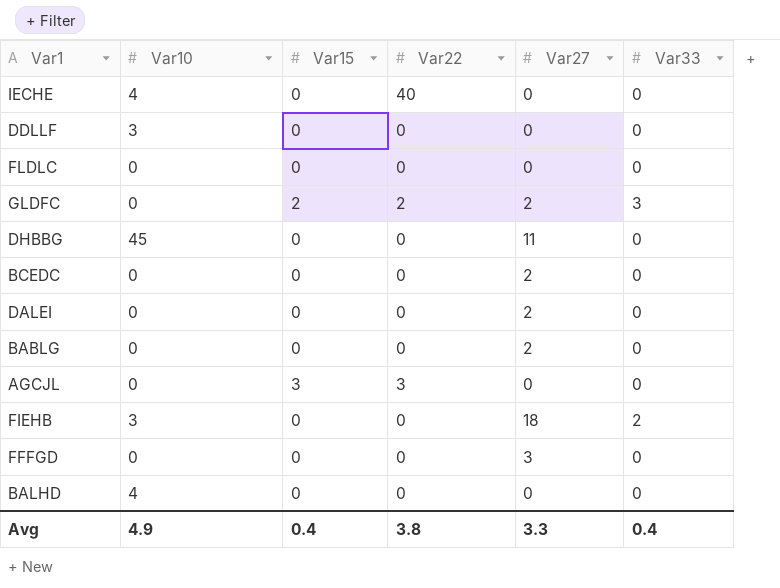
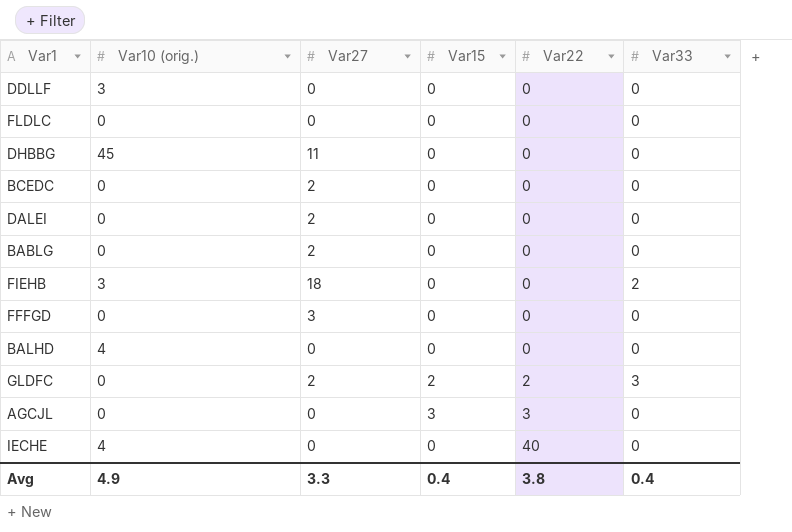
row order: none -> Var22 ascending
column name: Var10 -> Var10 (orig.)
column Var27 | position: 5 -> 3

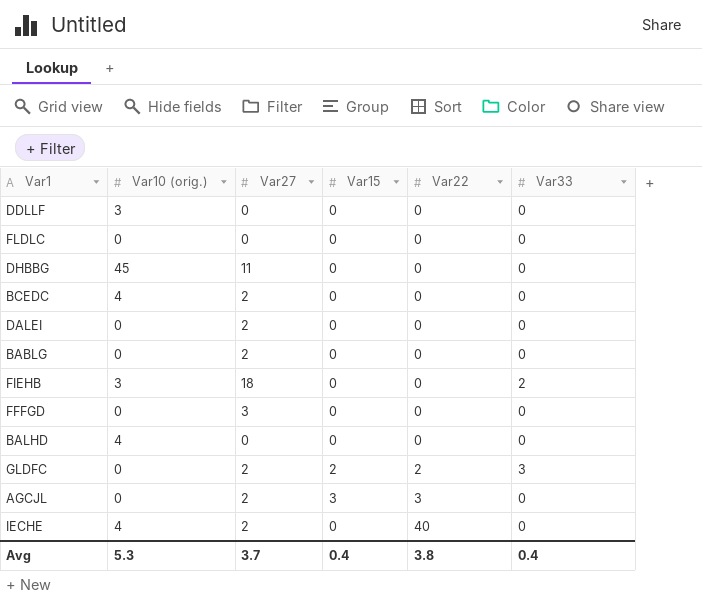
BCEDC | Var10 (orig.): 0 -> 4
AGCJL | Var27: 0 -> 2
IECHE | Var27: 0 -> 2
Avg | Var10 (orig.): 4.9 -> 5.3
Avg | Var27: 3.3 -> 3.7

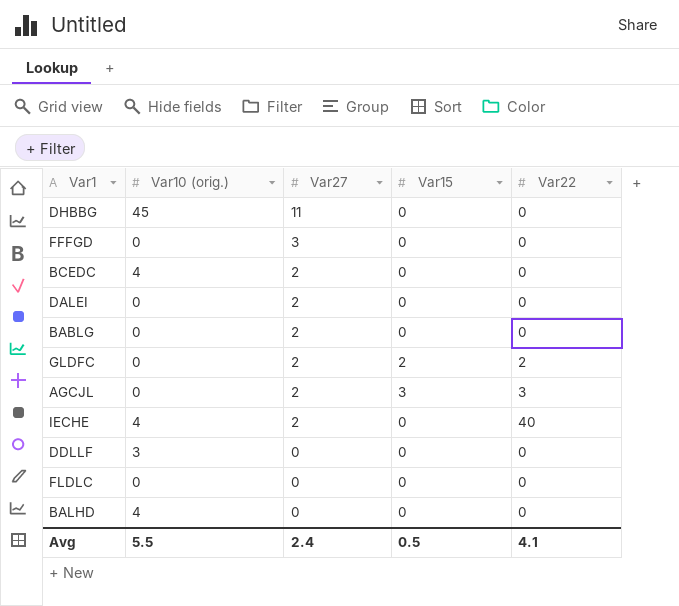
row order: Var22 ascending -> Var27 descending
column Var33 | position: 6 -> none
row FIEHB: 3 | 18 | 0 | 0 | 2 -> none
Avg | Var10 (orig.): 5.3 -> 5.5
Avg | Var27: 3.7 -> 2.4
Avg | Var15: 0.4 -> 0.5
Avg | Var22: 3.8 -> 4.1

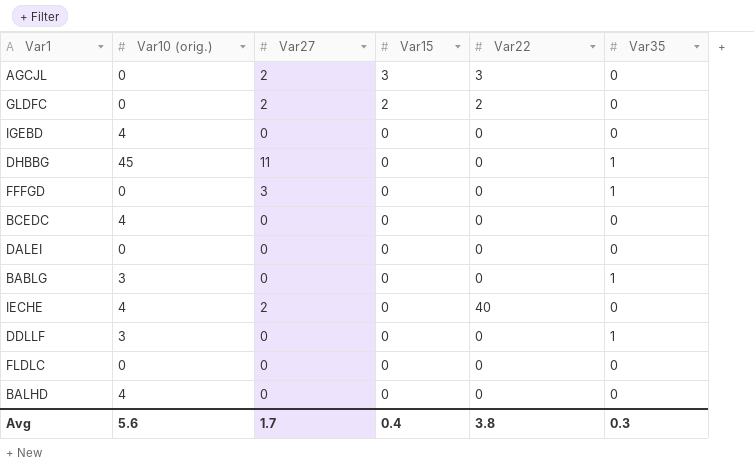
row order: Var27 descending -> Var15 descending
column Var35 | position: none -> 6
row IGEBD: none -> 4 | 0 | 0 | 0 | 0
BCEDC | Var27: 2 -> 0
DALEI | Var27: 2 -> 0
BABLG | Var10 (orig.): 0 -> 3
BABLG | Var27: 2 -> 0
Avg | Var10 (orig.): 5.5 -> 5.6
Avg | Var27: 2.4 -> 1.7
Avg | Var15: 0.5 -> 0.4
Avg | Var22: 4.1 -> 3.8

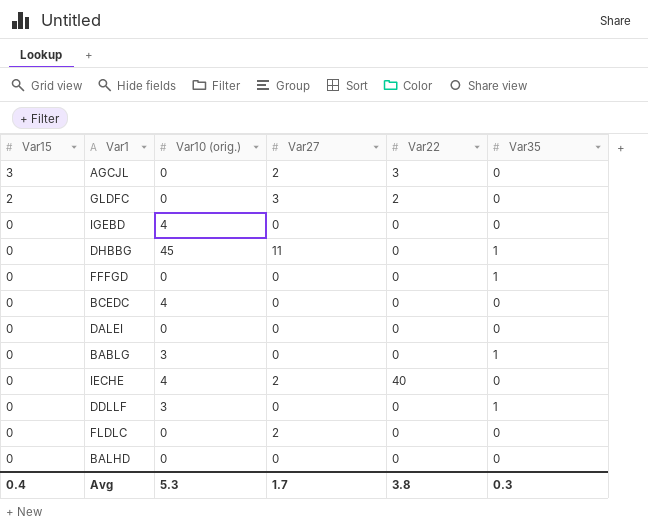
column Var15 | position: 4 -> 1
GLDFC | Var27: 2 -> 3
FFFGD | Var27: 3 -> 0
FLDLC | Var27: 0 -> 2
BALHD | Var10 (orig.): 4 -> 0
Avg | Var10 (orig.): 5.6 -> 5.3

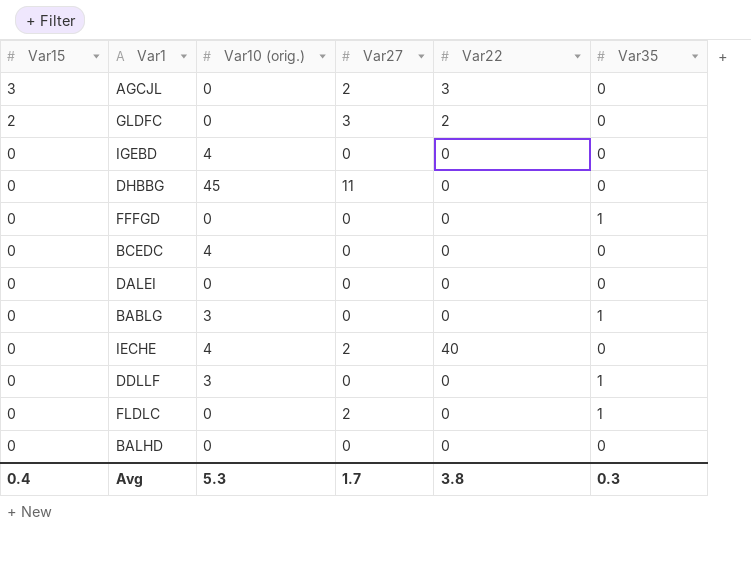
DHBBG | Var35: 1 -> 0
FLDLC | Var35: 0 -> 1

